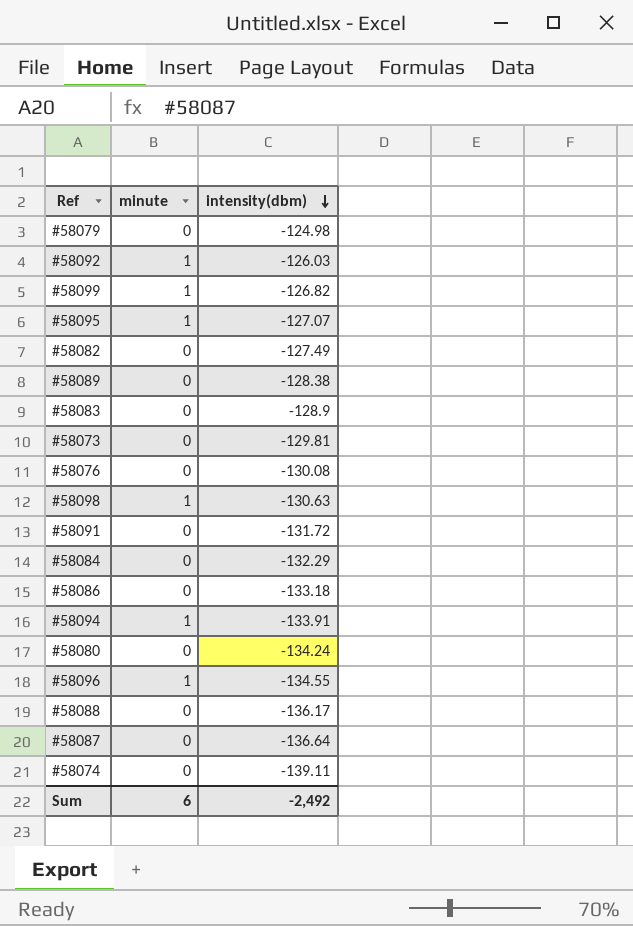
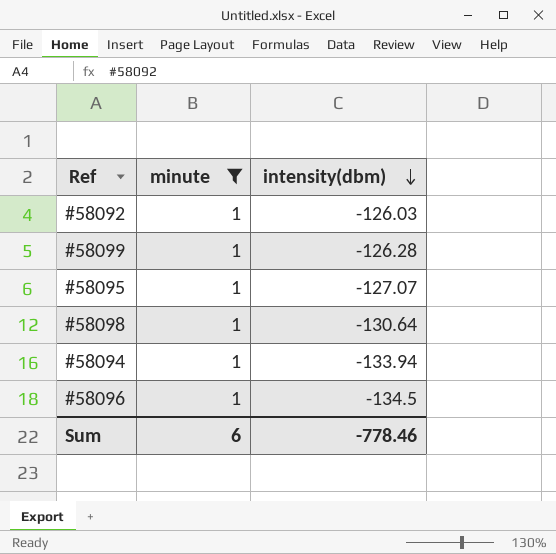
filter: none -> minute = 1
#58099 | intensity(dbm): -126.82 -> -126.28
#58098 | intensity(dbm): -130.63 -> -130.64
#58094 | intensity(dbm): -133.91 -> -133.94
#58096 | intensity(dbm): -134.55 -> -134.5
Sum | intensity(dbm): -2,492 -> -778.46

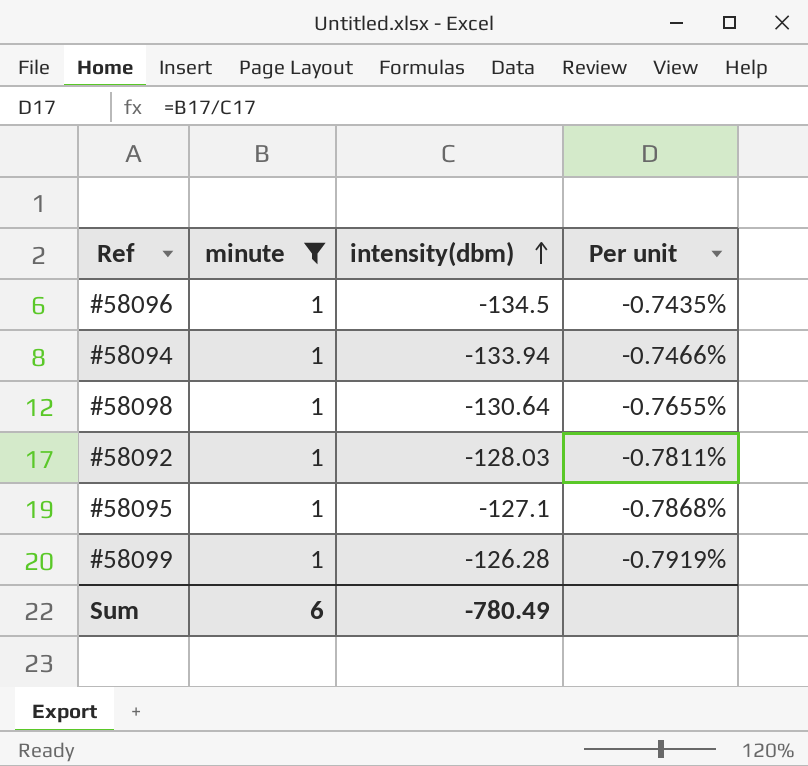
row order: intensity(dbm) descending -> intensity(dbm) ascending
column Per unit | formula: none -> [minute] / [intensity(dbm)]
#58092 | intensity(dbm): -126.03 -> -128.03
#58095 | intensity(dbm): -127.07 -> -127.1
Sum | intensity(dbm): -778.46 -> -780.49

